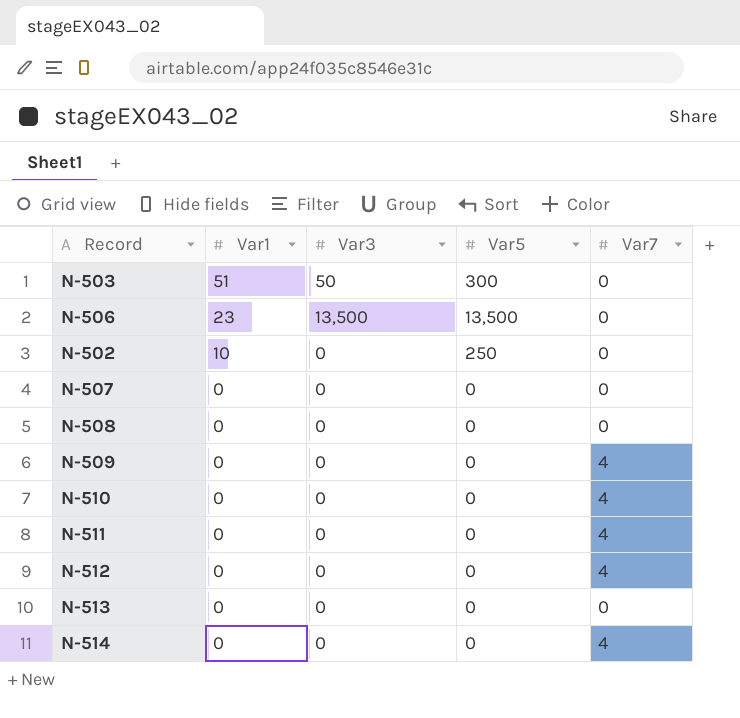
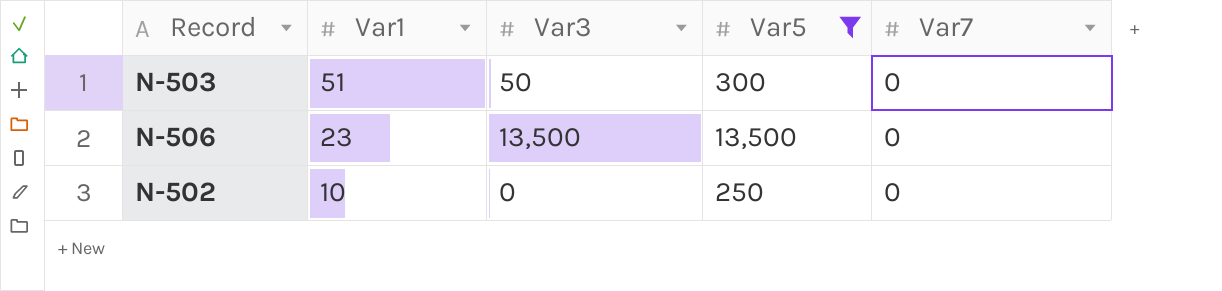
filter: none -> Var5 != 0

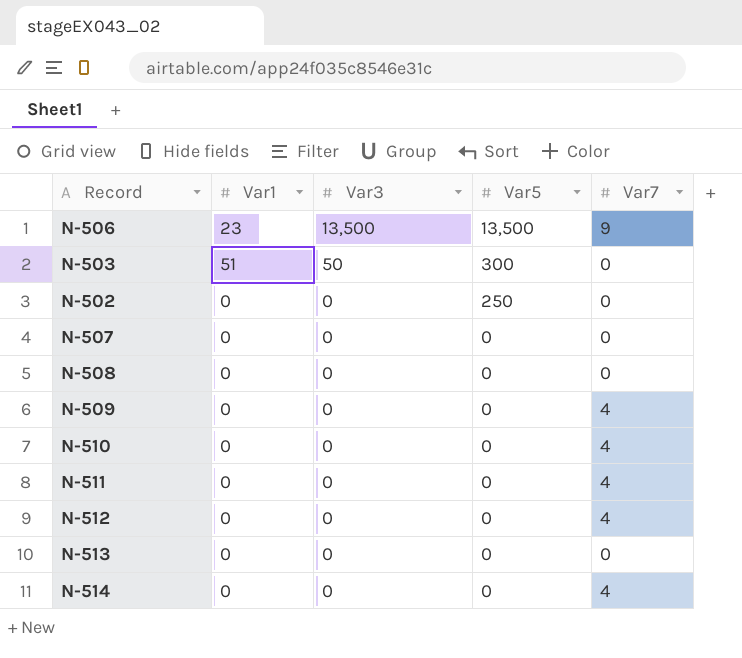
filter: Var5 != 0 -> none
row order: Var1 descending -> Var3 descending
N-506 | Var7: 0 -> 9
N-502 | Var1: 10 -> 0

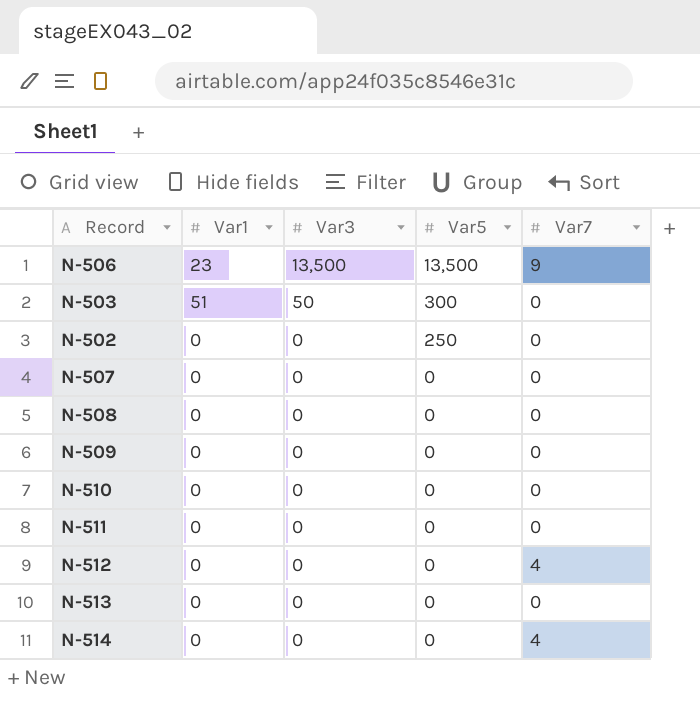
N-509 | Var7: 4 -> 0
N-510 | Var7: 4 -> 0
N-511 | Var7: 4 -> 0

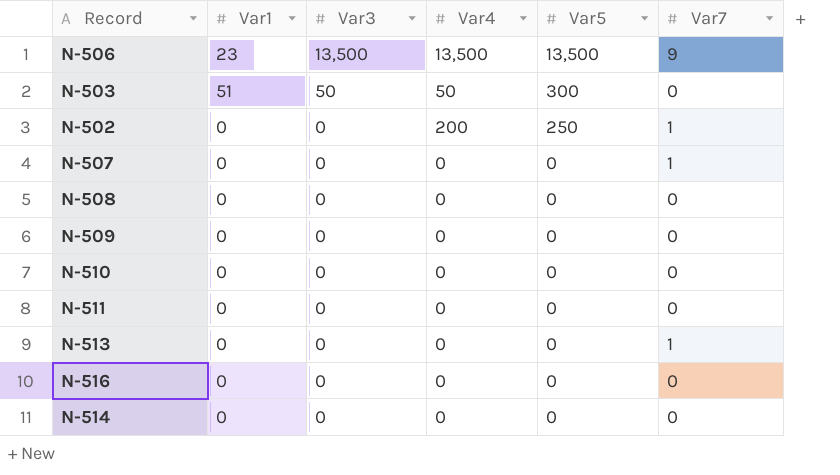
column Var4 | position: none -> 4
row N-512: 0 | 0 | 0 | 4 -> none
N-502 | Var7: 0 -> 1
N-507 | Var7: 0 -> 1
N-513 | Var7: 0 -> 1
row N-516: none -> 0 | 0 | 0 | 0 | 0
N-514 | Var7: 4 -> 0

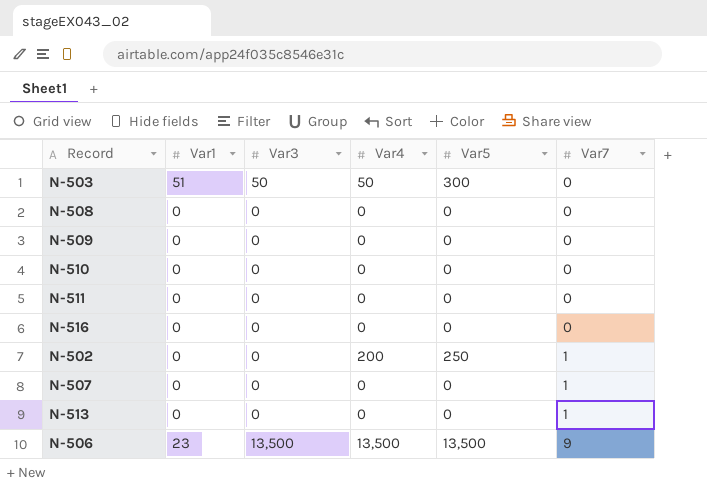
row order: Var3 descending -> Var7 ascending
row N-514: 0 | 0 | 0 | 0 | 0 -> none

